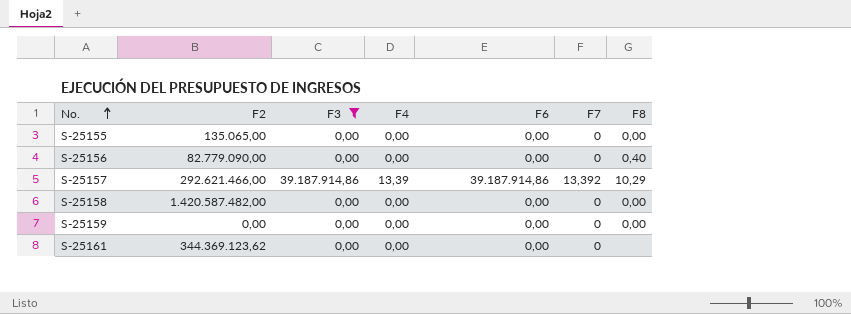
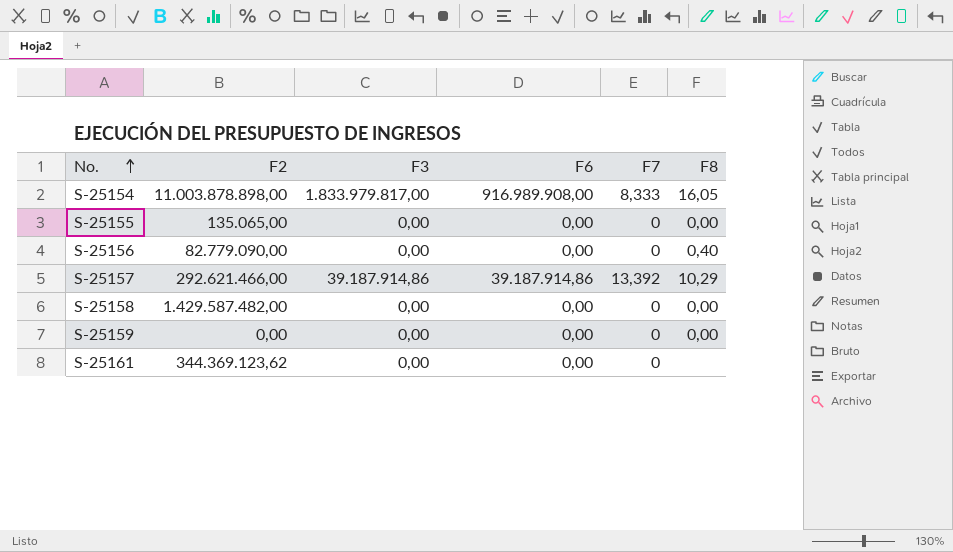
filter: F3 != 1.833.979.817,00 -> none
column F4 | position: 4 -> none
S-25158 | F2: 1.420.587.482,00 -> 1.429.587.482,00

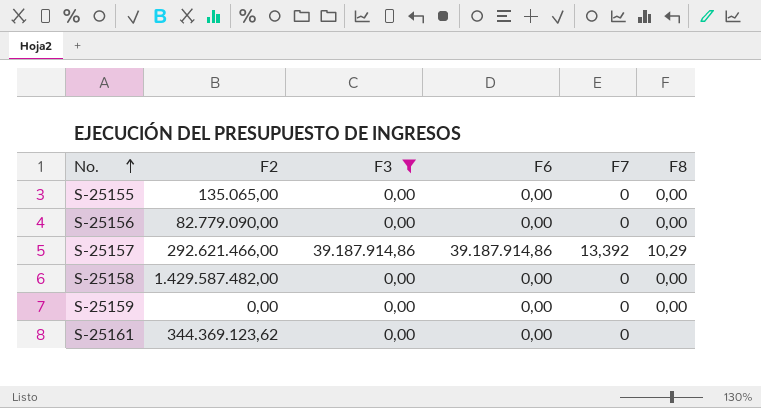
filter: none -> F3 != 1.833.979.817,00
S-25156 | F8: 0,40 -> 0,00

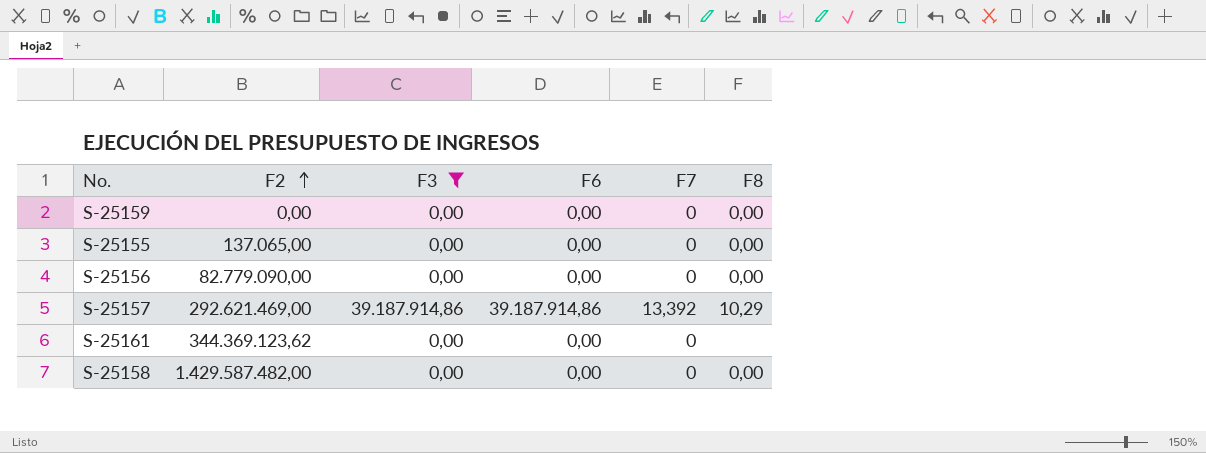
row order: No. ascending -> F2 ascending
S-25155 | F2: 135.065,00 -> 137.065,00
S-25157 | F2: 292.621.466,00 -> 292.621.469,00

